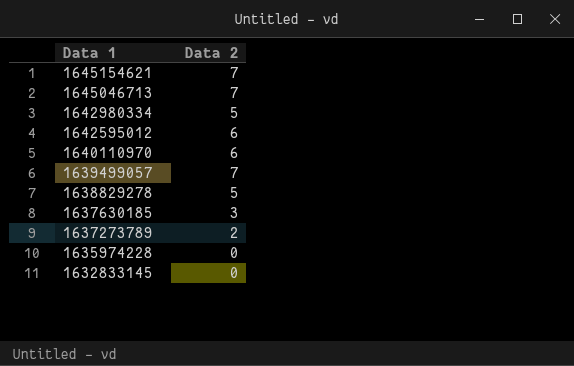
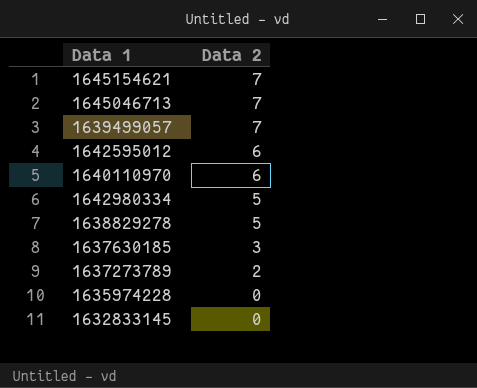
row order: Data 1 descending -> Data 2 descending

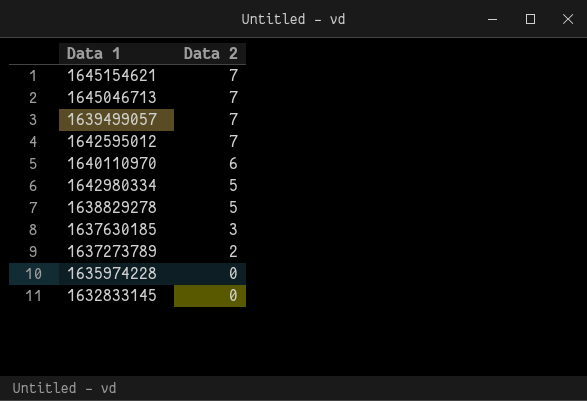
1642595012 | Data 2: 6 -> 7

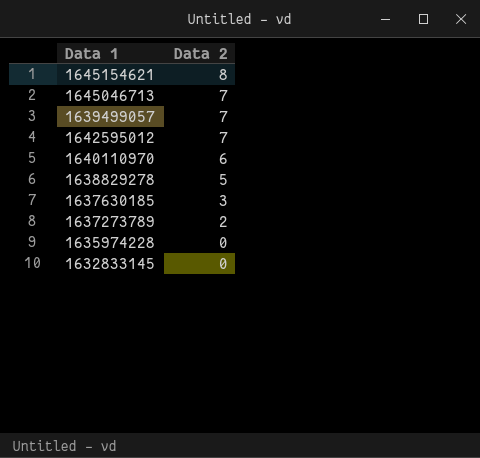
row 1642980334: 5 -> none
1645154621 | Data 2: 7 -> 8

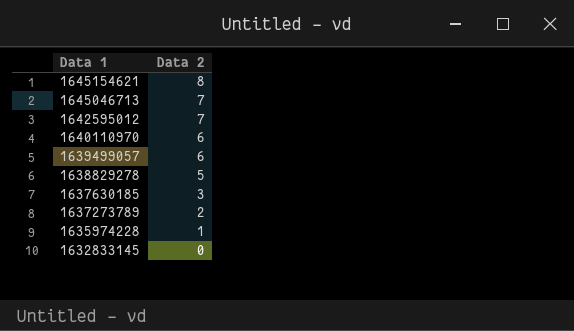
row order: Data 2 descending -> Data 1 descending
1639499057 | Data 2: 7 -> 6
1635974228 | Data 2: 0 -> 1

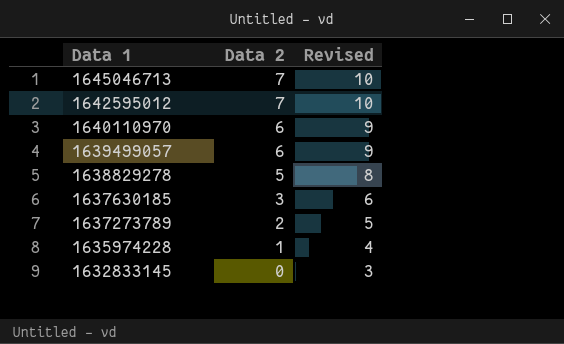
column Revised | formula: none -> [Data 2] + 3
row 1645154621: 8 -> none

